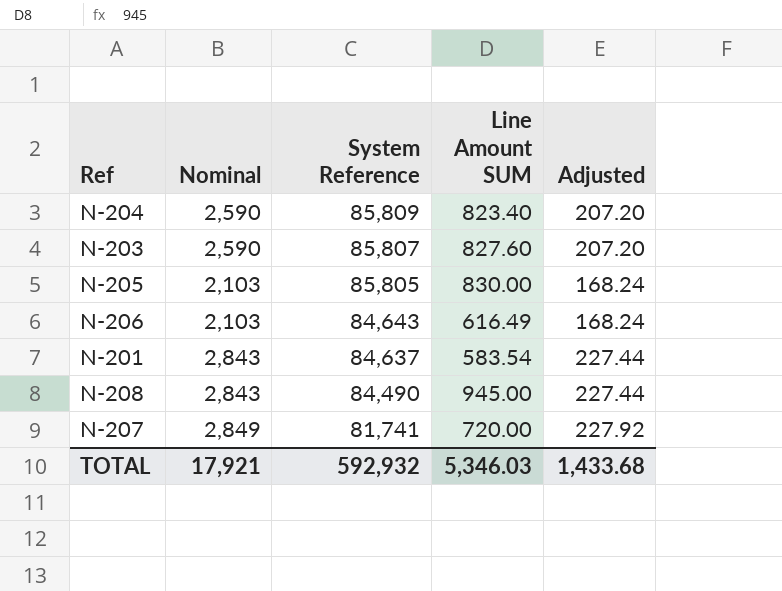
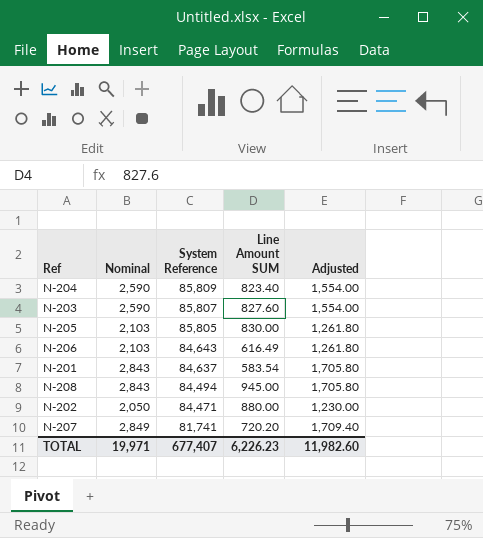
column Adjusted | formula: [Nominal] * 0.08 -> [Nominal] * 0.6
N-208 | System Reference: 84,490 -> 84,494
row N-202: none -> 2,050 | 84,471 | 880.00 | 1,230.00
N-207 | Line Amount SUM: 720.00 -> 720.20
TOTAL | Nominal: 17,921 -> 19,971
TOTAL | System Reference: 592,932 -> 677,407
TOTAL | Line Amount SUM: 5,346.03 -> 6,226.23
TOTAL | Adjusted: 1,433.68 -> 11,982.60

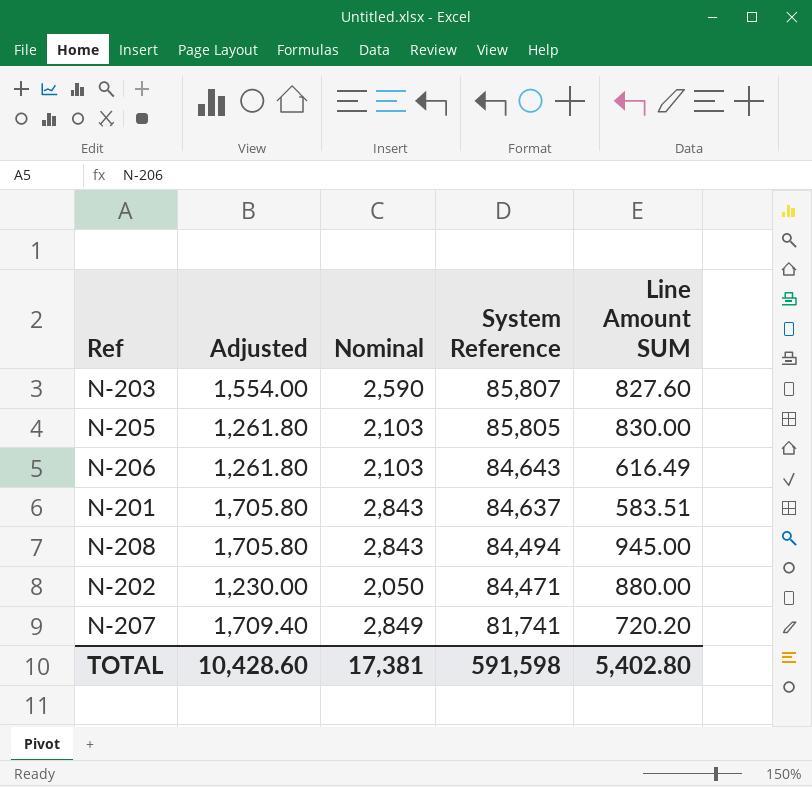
column Adjusted | position: 5 -> 2
row N-204: 2,590 | 85,809 | 823.40 | 1,554.00 -> none
N-201 | Line Amount SUM: 583.54 -> 583.51
TOTAL | Adjusted: 11,982.60 -> 10,428.60
TOTAL | Nominal: 19,971 -> 17,381
TOTAL | System Reference: 677,407 -> 591,598
TOTAL | Line Amount SUM: 6,226.23 -> 5,402.80

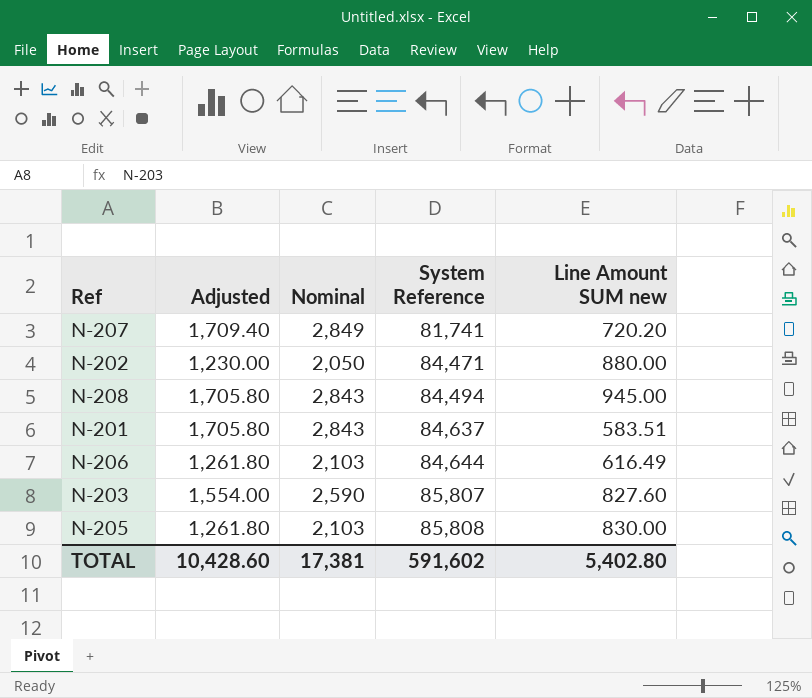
row order: System Reference descending -> System Reference ascending
column name: Line Amount SUM -> Line Amount SUM new
N-206 | System Reference: 84,643 -> 84,644
N-205 | System Reference: 85,805 -> 85,808
TOTAL | System Reference: 591,598 -> 591,602

